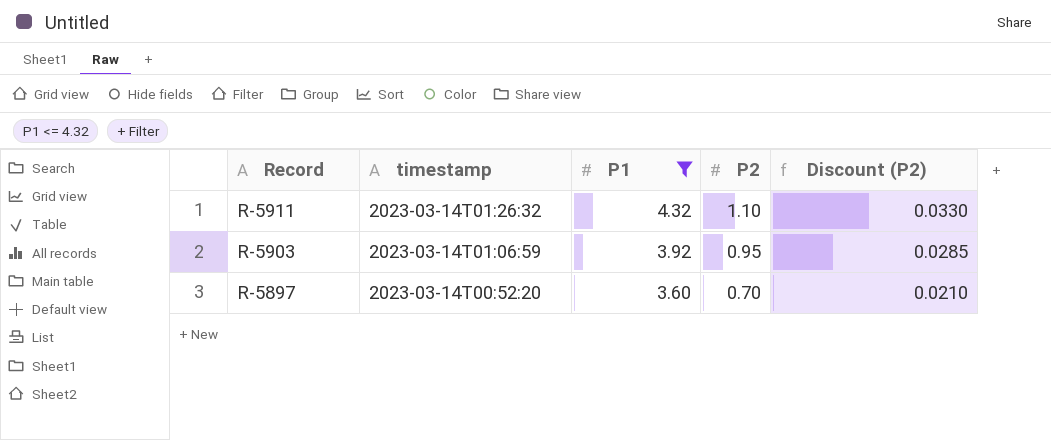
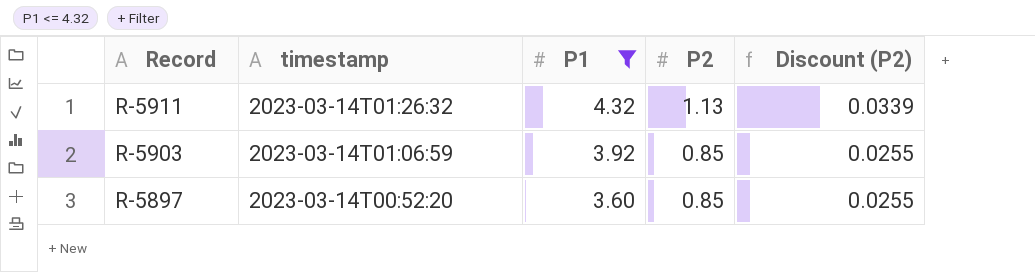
R-5911 | P2: 1.10 -> 1.13
R-5911 | Discount (P2): 0.0330 -> 0.0339
R-5903 | P2: 0.95 -> 0.85
R-5903 | Discount (P2): 0.0285 -> 0.0255
R-5897 | P2: 0.70 -> 0.85
R-5897 | Discount (P2): 0.0210 -> 0.0255

